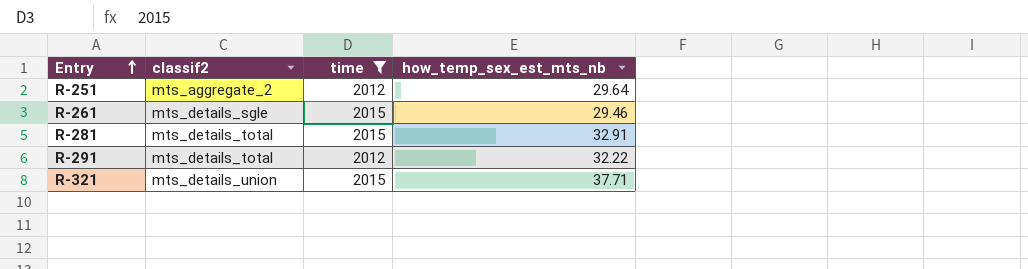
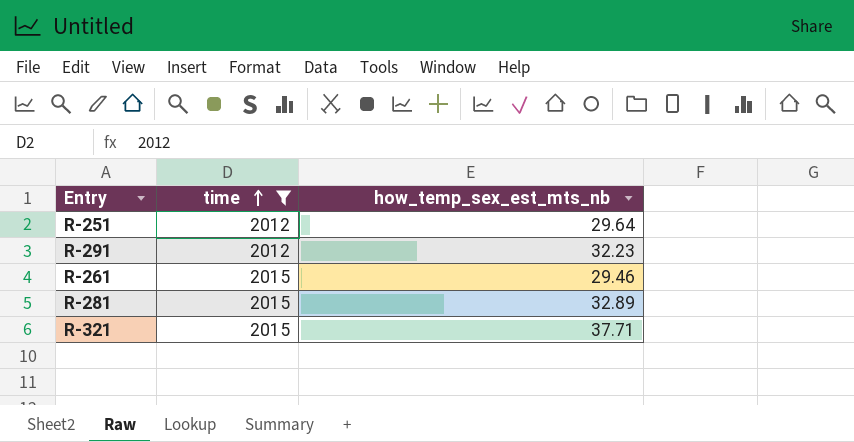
row order: Entry ascending -> time ascending
column classif2 | position: 2 -> none
R-291 | how_temp_sex_est_mts_nb: 32.22 -> 32.23
R-281 | how_temp_sex_est_mts_nb: 32.91 -> 32.89

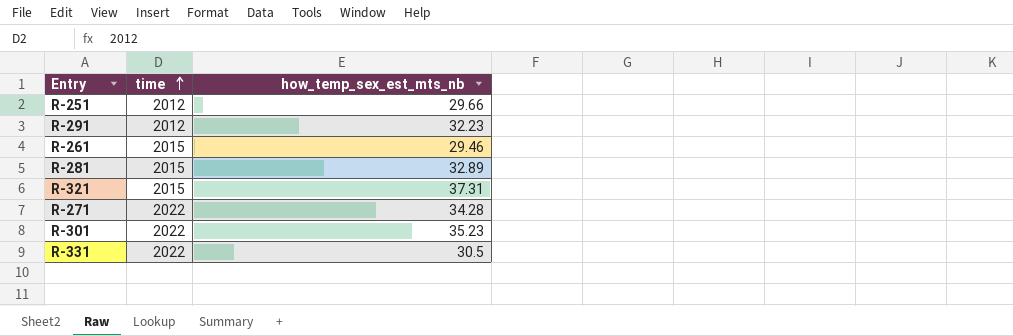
filter: time != 2022 -> none
R-251 | how_temp_sex_est_mts_nb: 29.64 -> 29.66
R-321 | how_temp_sex_est_mts_nb: 37.71 -> 37.31

